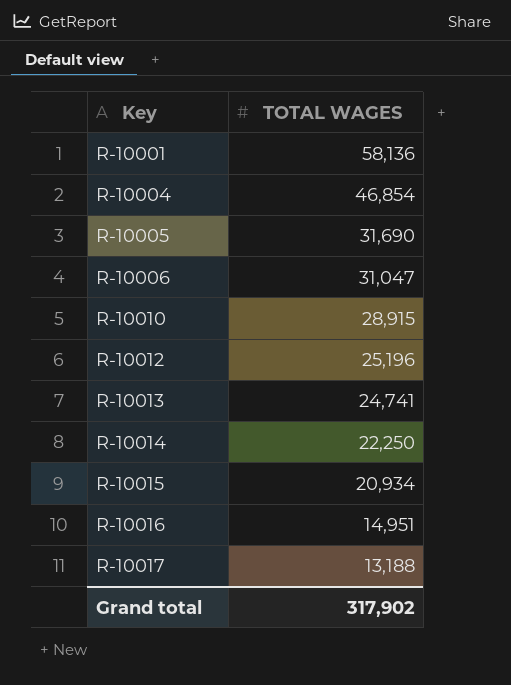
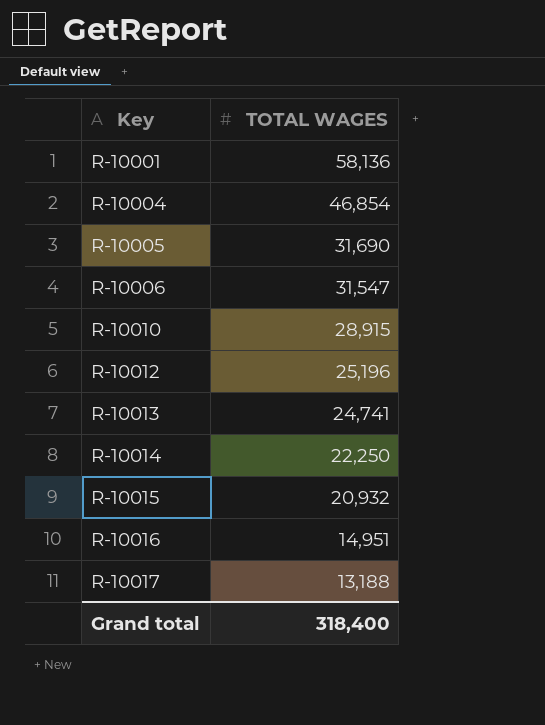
R-10006 | TOTAL WAGES: 31,047 -> 31,547
R-10015 | TOTAL WAGES: 20,934 -> 20,932
Grand total | TOTAL WAGES: 317,902 -> 318,400

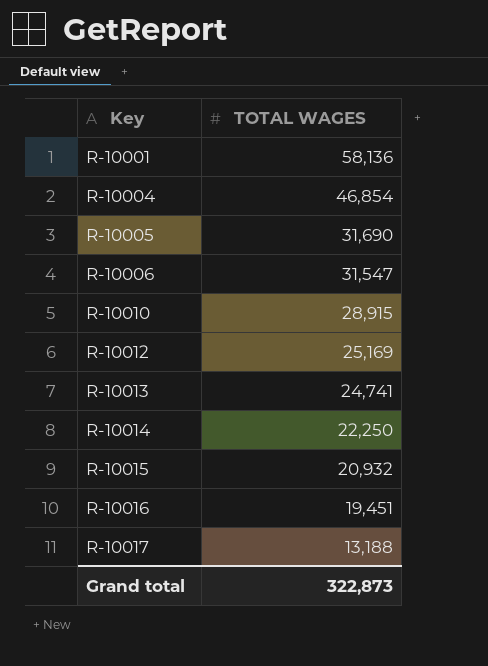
R-10012 | TOTAL WAGES: 25,196 -> 25,169
R-10016 | TOTAL WAGES: 14,951 -> 19,451
Grand total | TOTAL WAGES: 318,400 -> 322,873

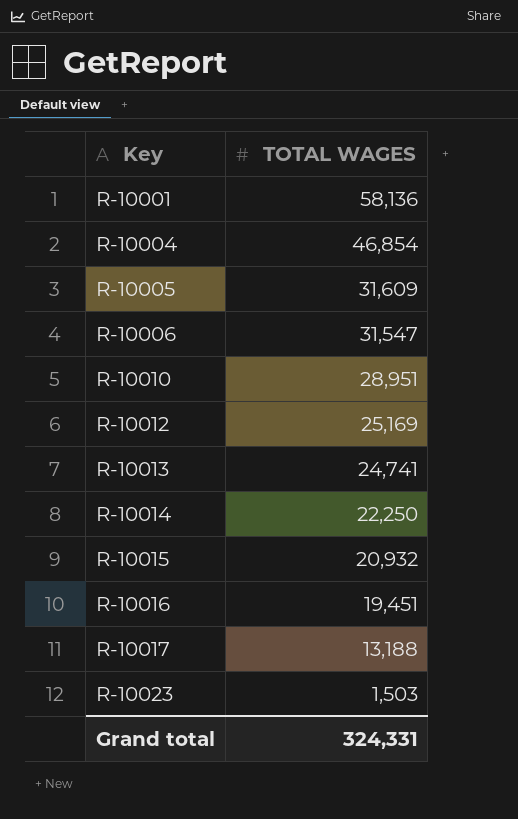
R-10005 | TOTAL WAGES: 31,690 -> 31,609
R-10010 | TOTAL WAGES: 28,915 -> 28,951
row R-10023: none -> 1,503
Grand total | TOTAL WAGES: 322,873 -> 324,331

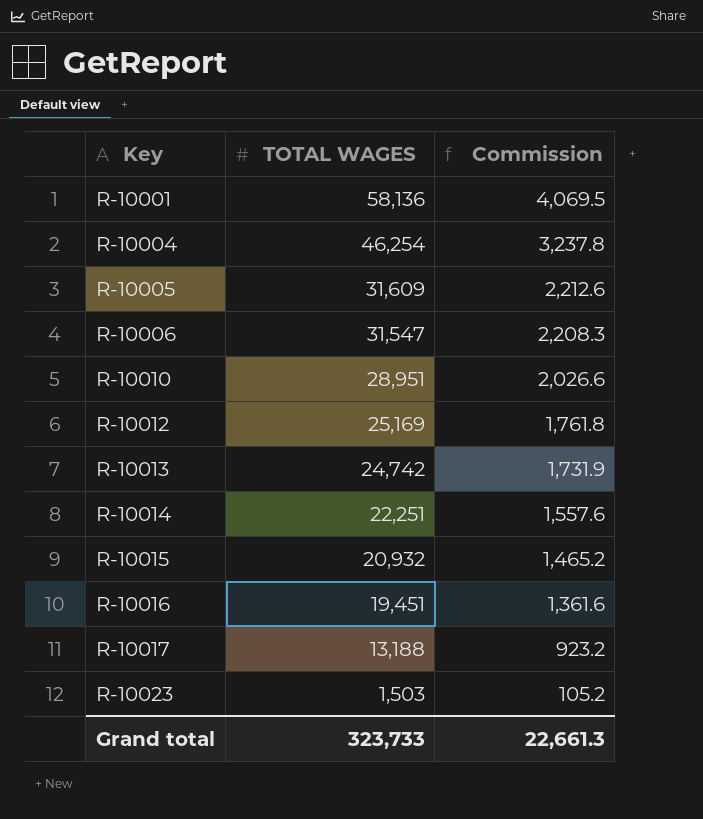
column Commission | formula: none -> [TOTAL WAGES] * 0.07
R-10004 | TOTAL WAGES: 46,854 -> 46,254
R-10013 | TOTAL WAGES: 24,741 -> 24,742
R-10014 | TOTAL WAGES: 22,250 -> 22,251
Grand total | TOTAL WAGES: 324,331 -> 323,733

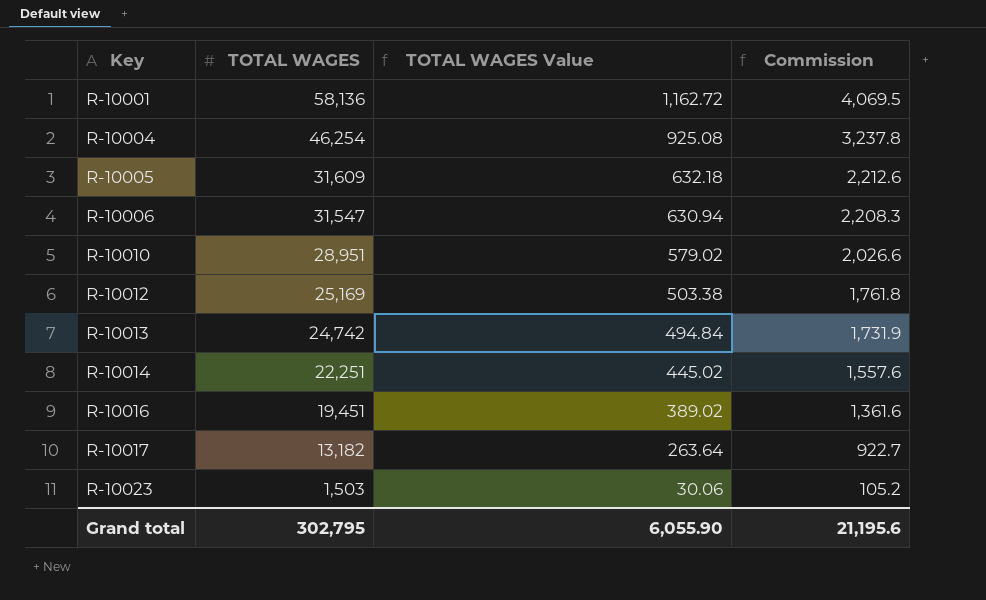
column TOTAL WAGES Value | formula: none -> [TOTAL WAGES] * 0.02
row R-10015: 20,932 | 1,465.2 -> none
R-10017 | TOTAL WAGES: 13,188 -> 13,182
R-10017 | Commission: 923.2 -> 922.7
Grand total | TOTAL WAGES: 323,733 -> 302,795
Grand total | Commission: 22,661.3 -> 21,195.6

